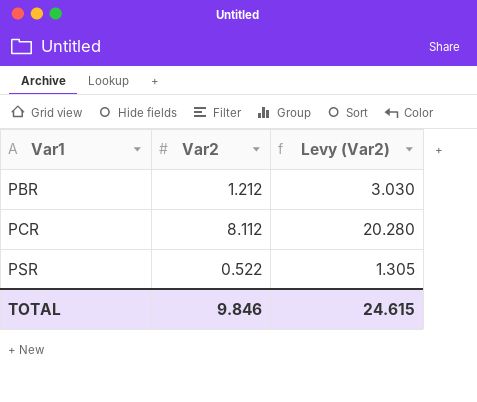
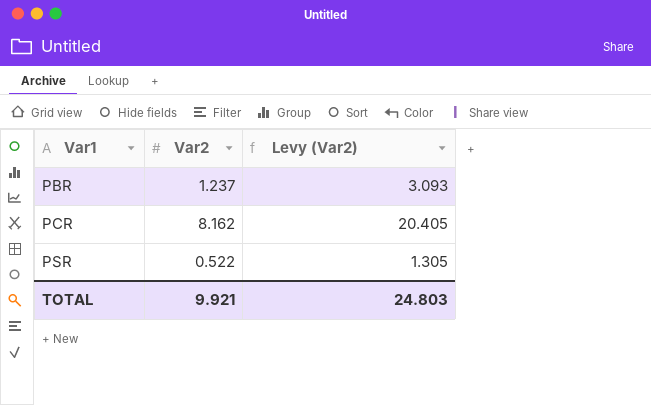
PBR | Var2: 1.212 -> 1.237
PBR | Levy (Var2): 3.030 -> 3.093
PCR | Var2: 8.112 -> 8.162
PCR | Levy (Var2): 20.280 -> 20.405
TOTAL | Var2: 9.846 -> 9.921
TOTAL | Levy (Var2): 24.615 -> 24.803

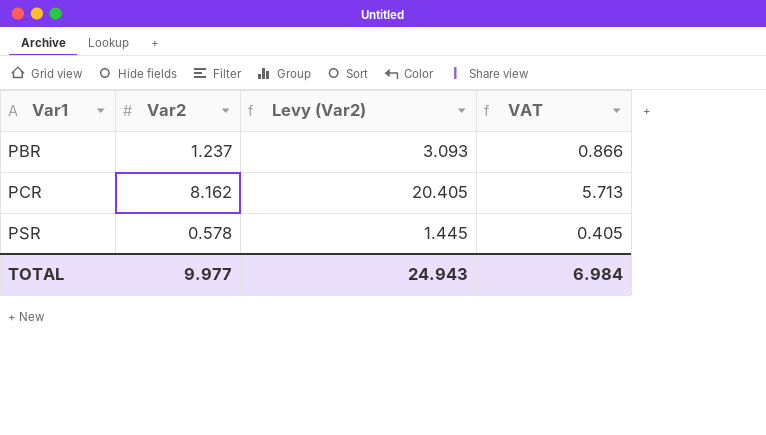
column VAT | formula: none -> [Var2] * 0.7
PSR | Var2: 0.522 -> 0.578
PSR | Levy (Var2): 1.305 -> 1.445
TOTAL | Var2: 9.921 -> 9.977
TOTAL | Levy (Var2): 24.803 -> 24.943

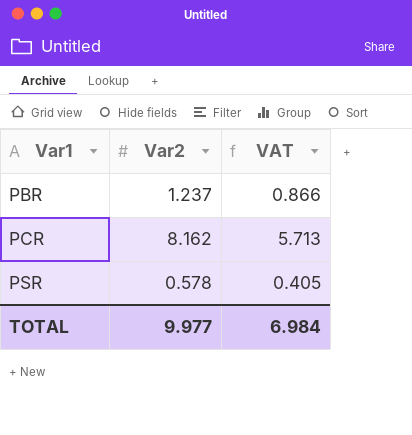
column Levy (Var2) | formula: [Var2] * 2.5 -> none

